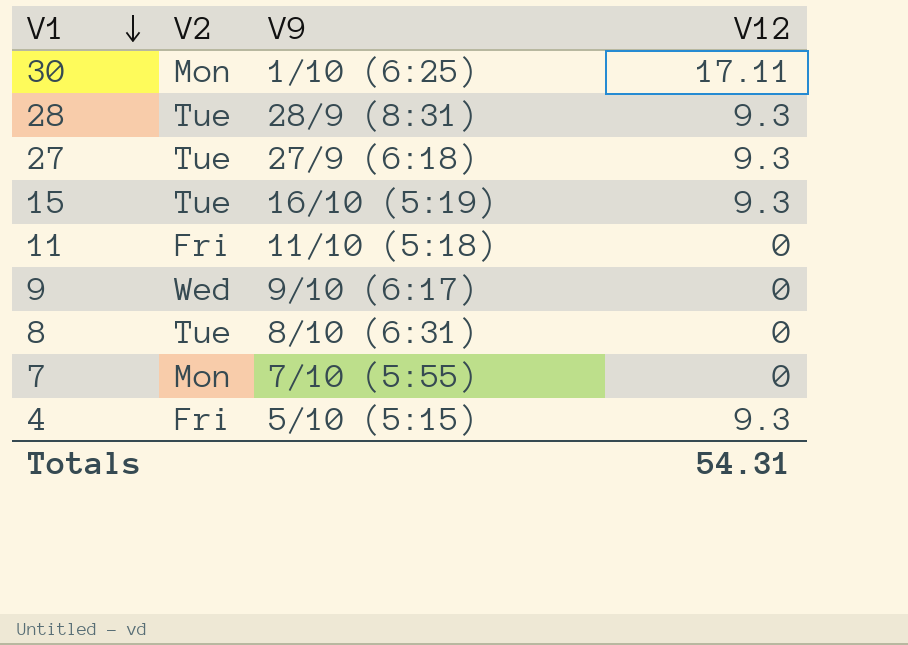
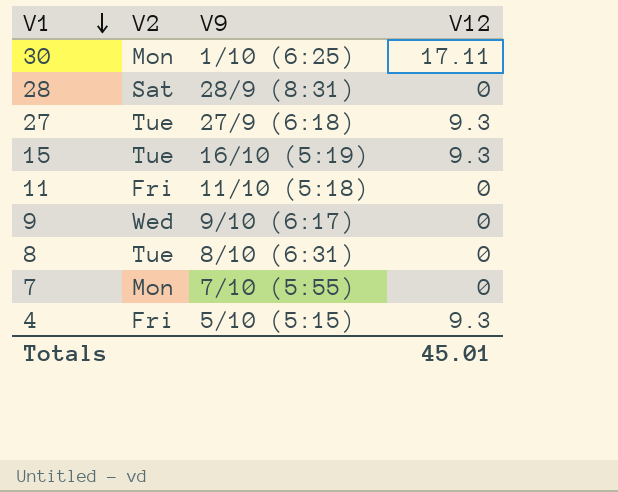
28 | V2: Tue -> Sat
28 | V12: 9.3 -> 0
Totals | V12: 54.31 -> 45.01

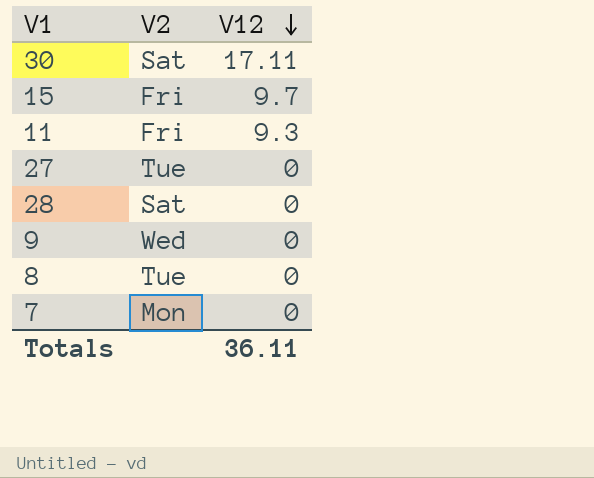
row order: V1 descending -> V12 descending
column V9 | position: 3 -> none
row 4: Fri | 5/10 (5:15) | 9.3 -> none
30 | V2: Mon -> Sat
15 | V2: Tue -> Fri
15 | V12: 9.3 -> 9.7
11 | V12: 0 -> 9.3
27 | V12: 9.3 -> 0
Totals | V12: 45.01 -> 36.11

